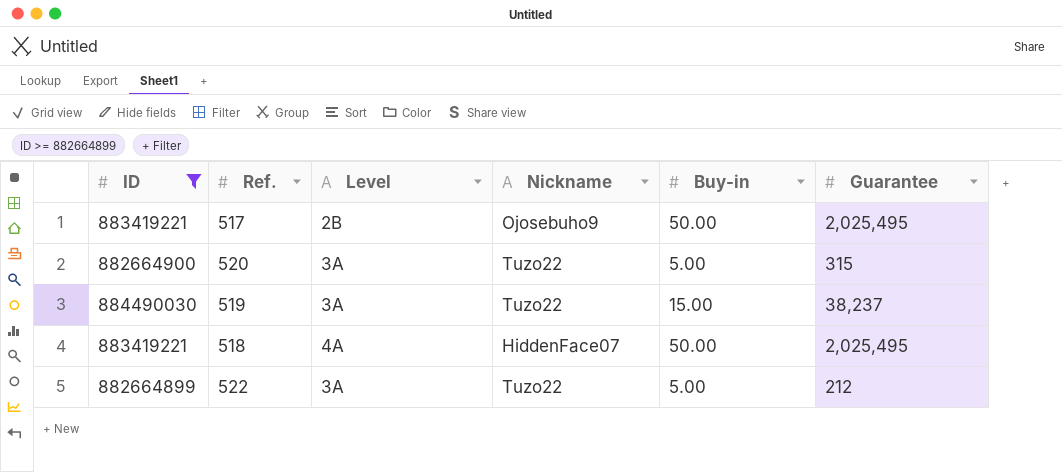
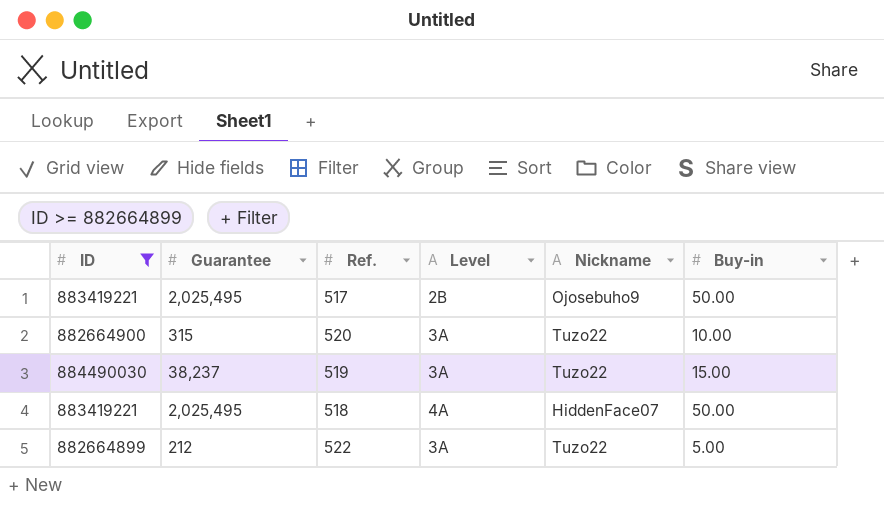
column Guarantee | position: 6 -> 2
520 | Buy-in: 5.00 -> 10.00

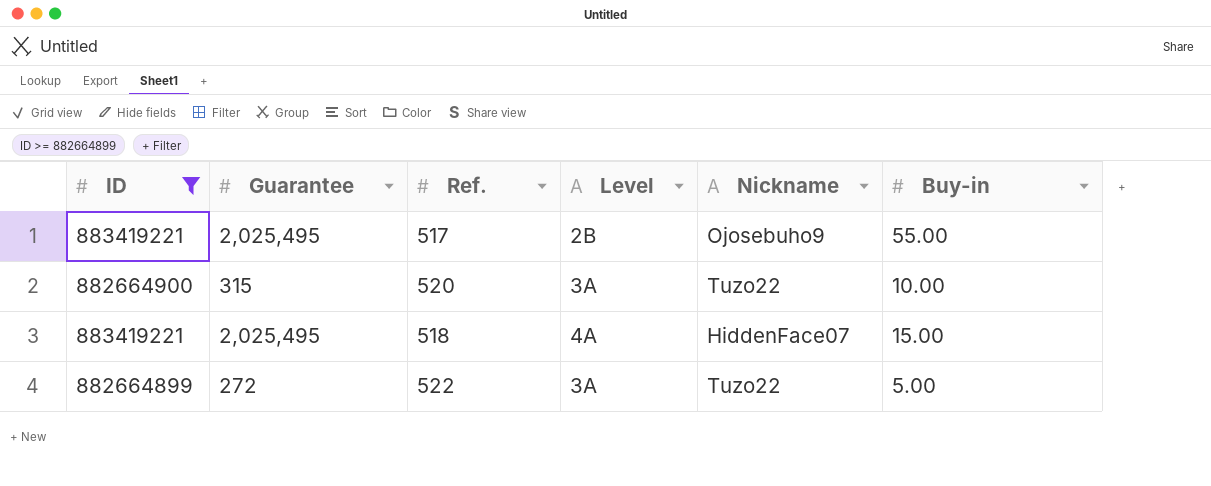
row 519: 884490030 | 38,237 | 3A | Tuzo22 | 15.00 -> none
517 | Buy-in: 50.00 -> 55.00
518 | Buy-in: 50.00 -> 15.00
522 | Guarantee: 212 -> 272

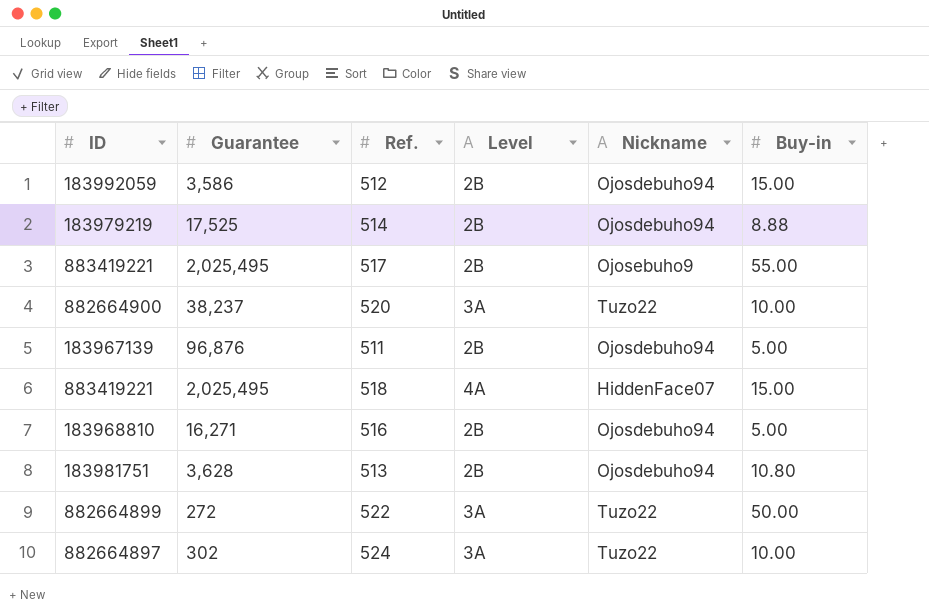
filter: ID >= 882664899 -> none
520 | Guarantee: 315 -> 38,237
522 | Buy-in: 5.00 -> 50.00

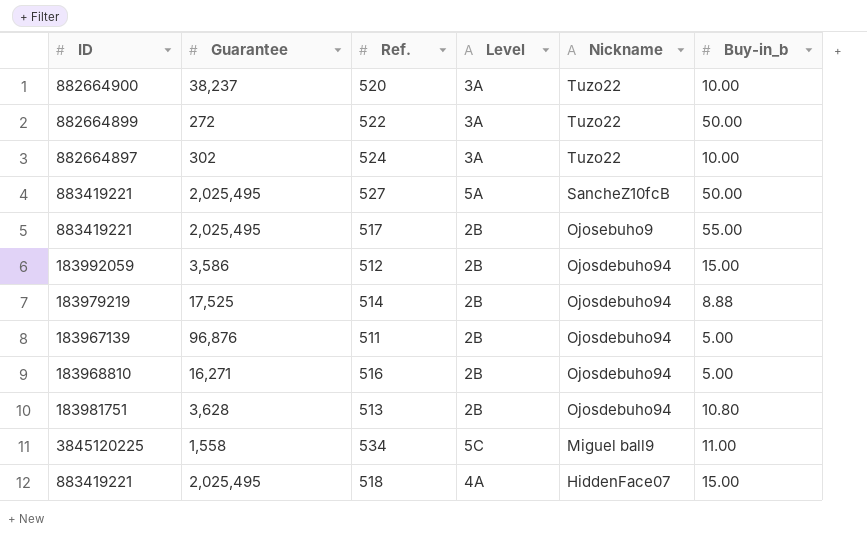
row order: none -> Nickname descending
column name: Buy-in -> Buy-in_b
row 527: none -> 883419221 | 2,025,495 | 5A | SancheZ10fcB | 50.00
row 534: none -> 3845120225 | 1,558 | 5C | Miguel ball9 | 11.00

